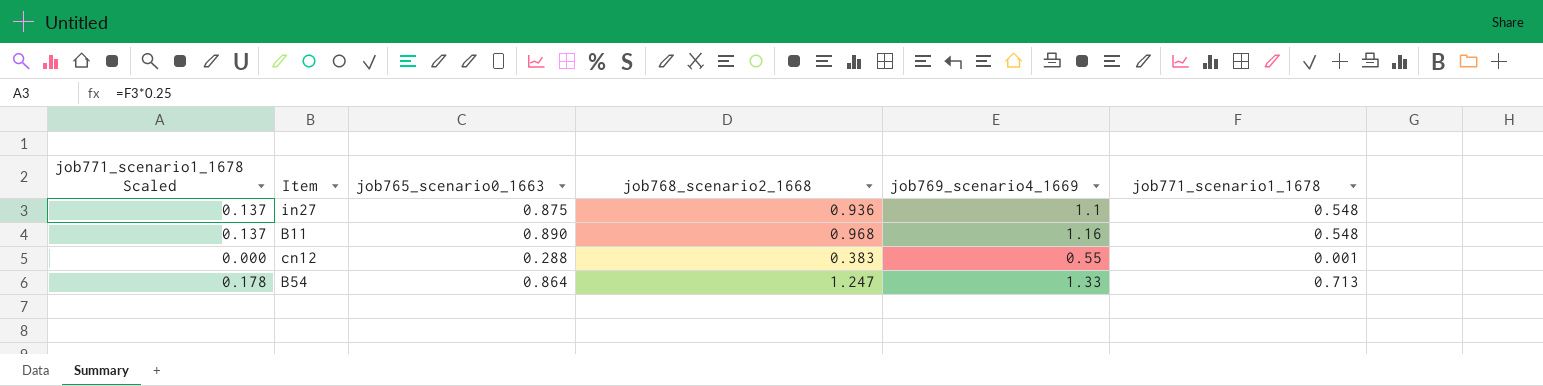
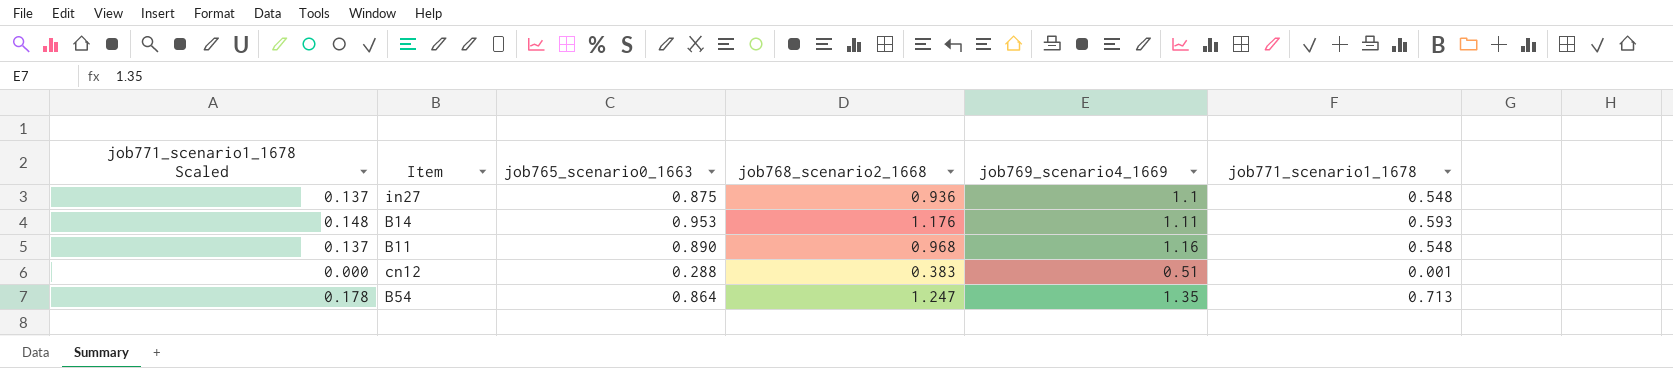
row B14: none -> 0.148 | 0.953 | 1.176 | 1.11 | 0.593
cn12 | job769_scenario4_1669: 0.55 -> 0.51
B54 | job769_scenario4_1669: 1.33 -> 1.35

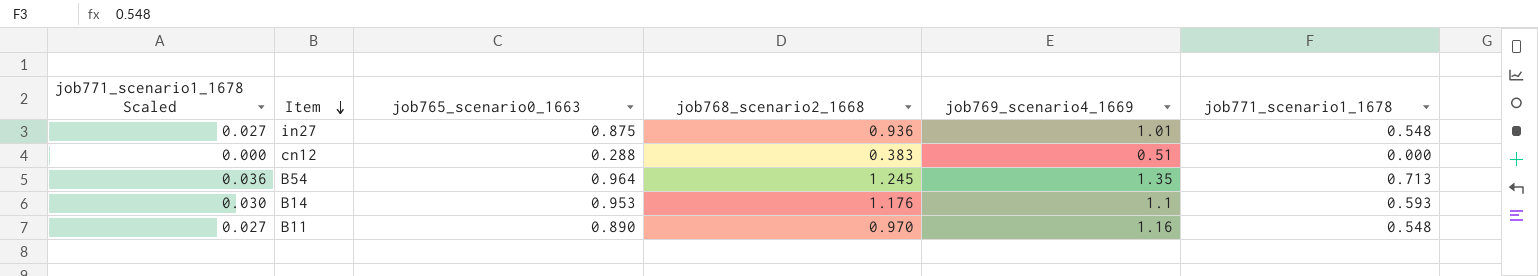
row order: none -> Item descending
column job771_scenario1_1678 Scaled | formula: [job771_scenario1_1678] * 0.25 -> [job771_scenario1_1678] * 0.05
in27 | job769_scenario4_1669: 1.1 -> 1.01
cn12 | job771_scenario1_1678: 0.001 -> 0.000
B54 | job765_scenario0_1663: 0.864 -> 0.964
B54 | job768_scenario2_1668: 1.247 -> 1.245
B14 | job769_scenario4_1669: 1.11 -> 1.1
B11 | job768_scenario2_1668: 0.968 -> 0.970

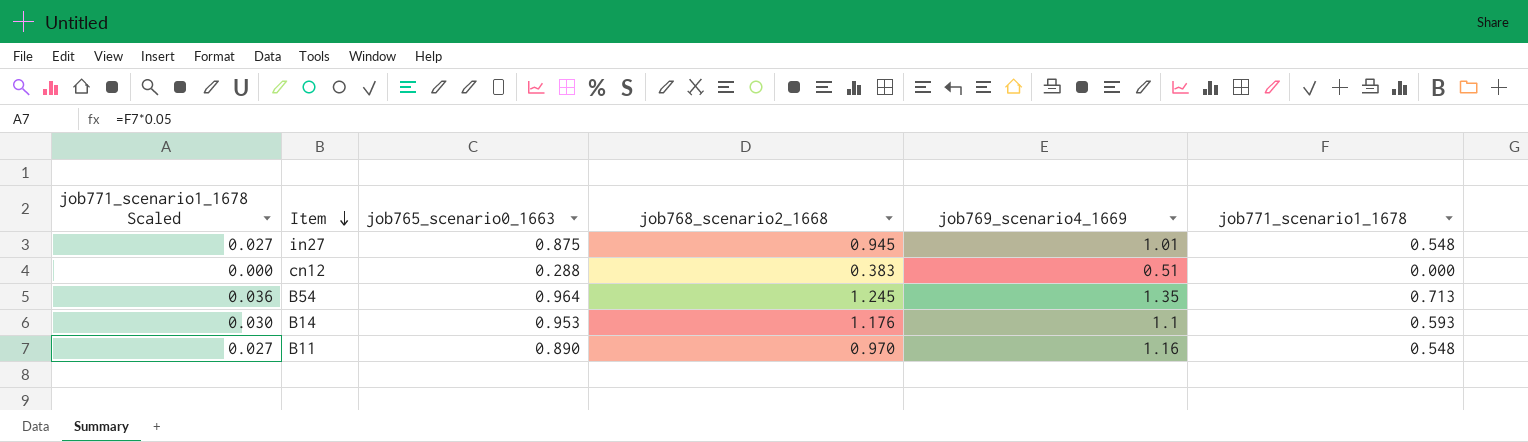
in27 | job768_scenario2_1668: 0.936 -> 0.945

